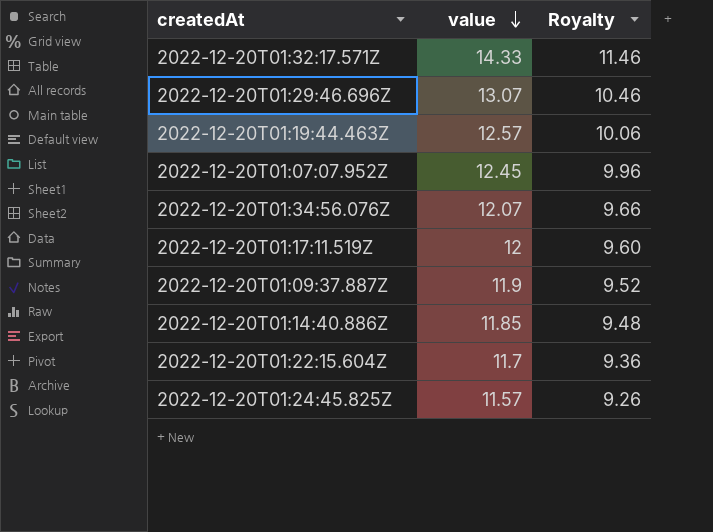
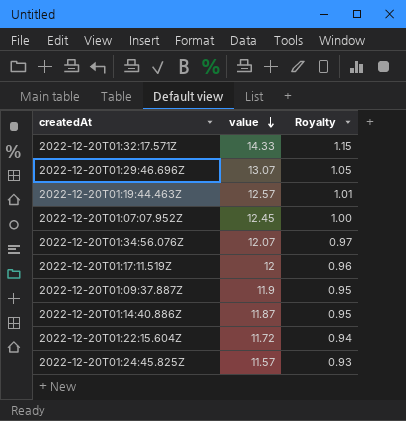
column Royalty | formula: [value] * 0.8 -> [value] * 0.08
2022-12-20T01:14:40.886Z | value: 11.85 -> 11.87
2022-12-20T01:22:15.604Z | value: 11.7 -> 11.72

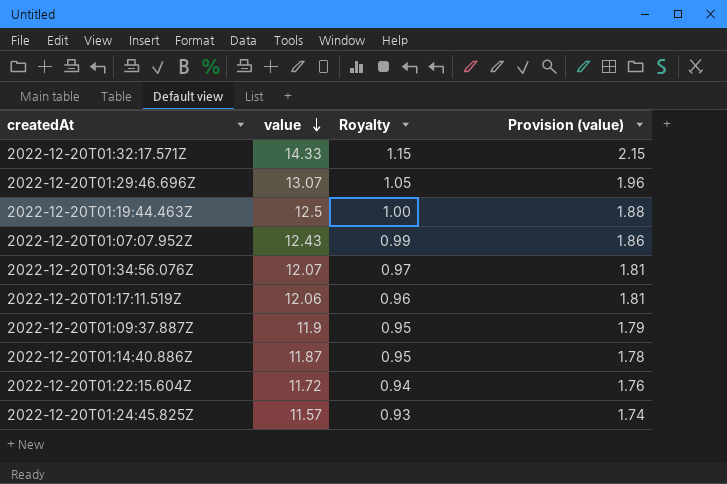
column Provision (value) | formula: none -> [value] * 0.15
2022-12-20T01:19:44.463Z | value: 12.57 -> 12.5
2022-12-20T01:19:44.463Z | Royalty: 1.01 -> 1.00
2022-12-20T01:07:07.952Z | value: 12.45 -> 12.43
2022-12-20T01:07:07.952Z | Royalty: 1.00 -> 0.99
2022-12-20T01:17:11.519Z | value: 12 -> 12.06

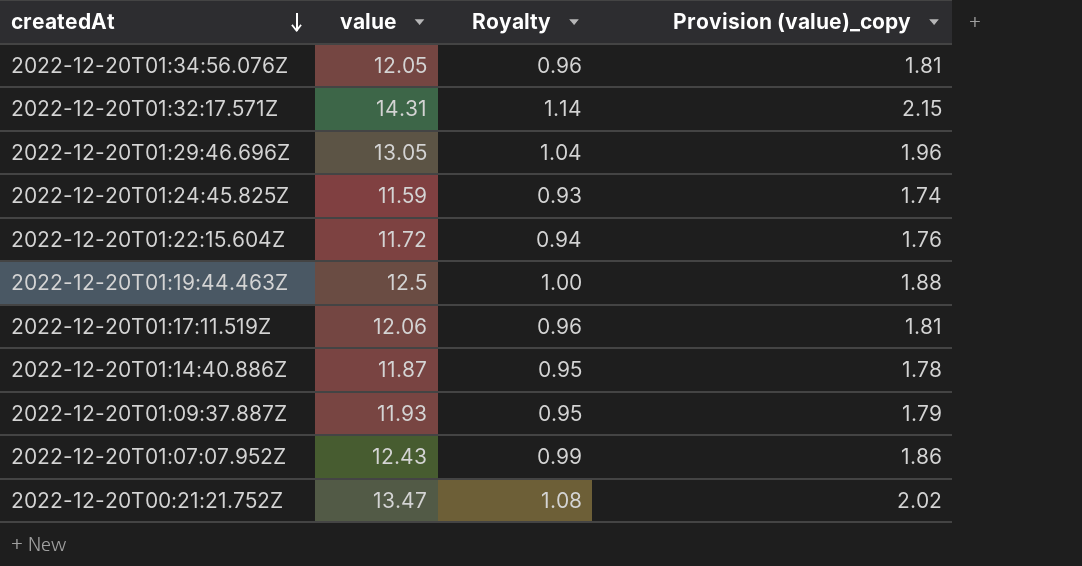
row order: value descending -> createdAt descending
column name: Provision (value) -> Provision (value)_copy
2022-12-20T01:34:56.076Z | value: 12.07 -> 12.05
2022-12-20T01:34:56.076Z | Royalty: 0.97 -> 0.96
2022-12-20T01:32:17.571Z | value: 14.33 -> 14.31
2022-12-20T01:32:17.571Z | Royalty: 1.15 -> 1.14
2022-12-20T01:29:46.696Z | value: 13.07 -> 13.05
2022-12-20T01:29:46.696Z | Royalty: 1.05 -> 1.04
2022-12-20T01:24:45.825Z | value: 11.57 -> 11.59
2022-12-20T01:09:37.887Z | value: 11.9 -> 11.93
row 2022-12-20T00:21:21.752Z: none -> 13.47 | 1.08 | 2.02

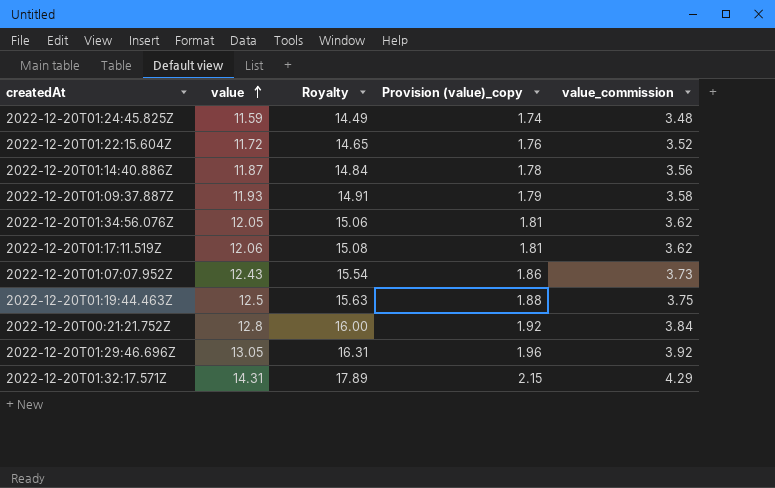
row order: createdAt descending -> value ascending
column Royalty | formula: [value] * 0.08 -> [value] * 1.25
column value_commission | formula: none -> [value] * 0.3
2022-12-20T00:21:21.752Z | value: 13.47 -> 12.8
2022-12-20T00:21:21.752Z | Provision (value)_copy: 2.02 -> 1.92

